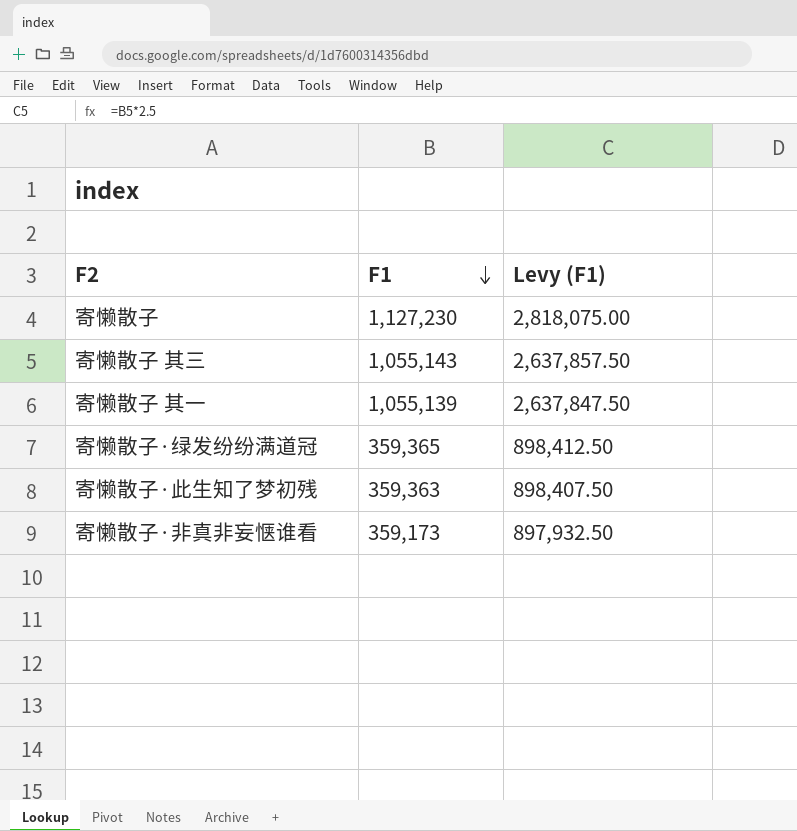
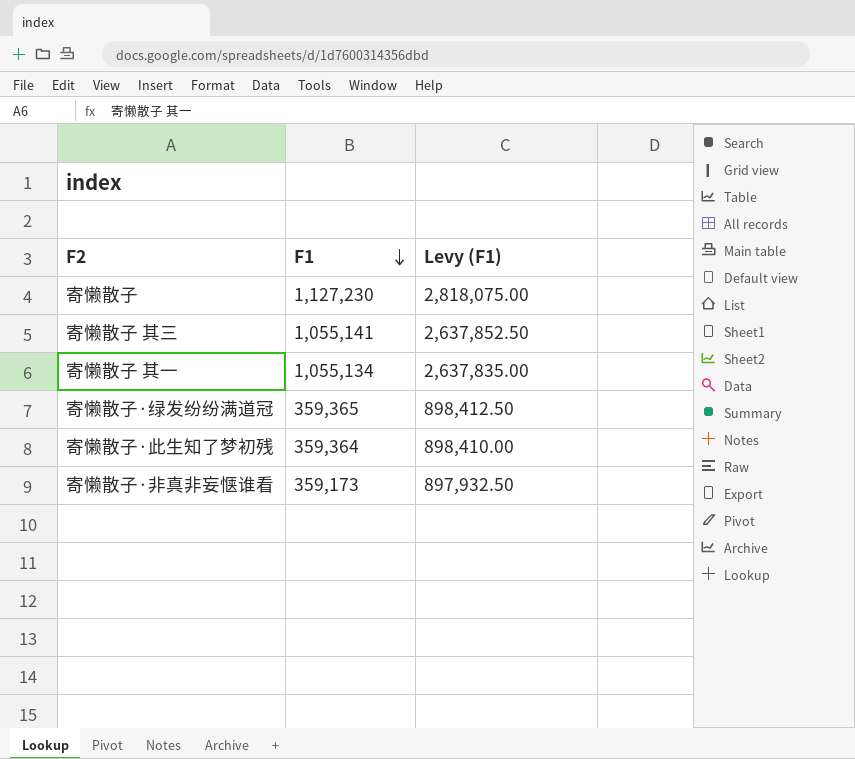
寄懒散子 其三 | F1: 1,055,143 -> 1,055,141
寄懒散子 其三 | Levy (F1): 2,637,857.50 -> 2,637,852.50
寄懒散子 其一 | F1: 1,055,139 -> 1,055,134
寄懒散子 其一 | Levy (F1): 2,637,847.50 -> 2,637,835.00
寄懒散子·此生知了梦初残 | F1: 359,363 -> 359,364
寄懒散子·此生知了梦初残 | Levy (F1): 898,407.50 -> 898,410.00

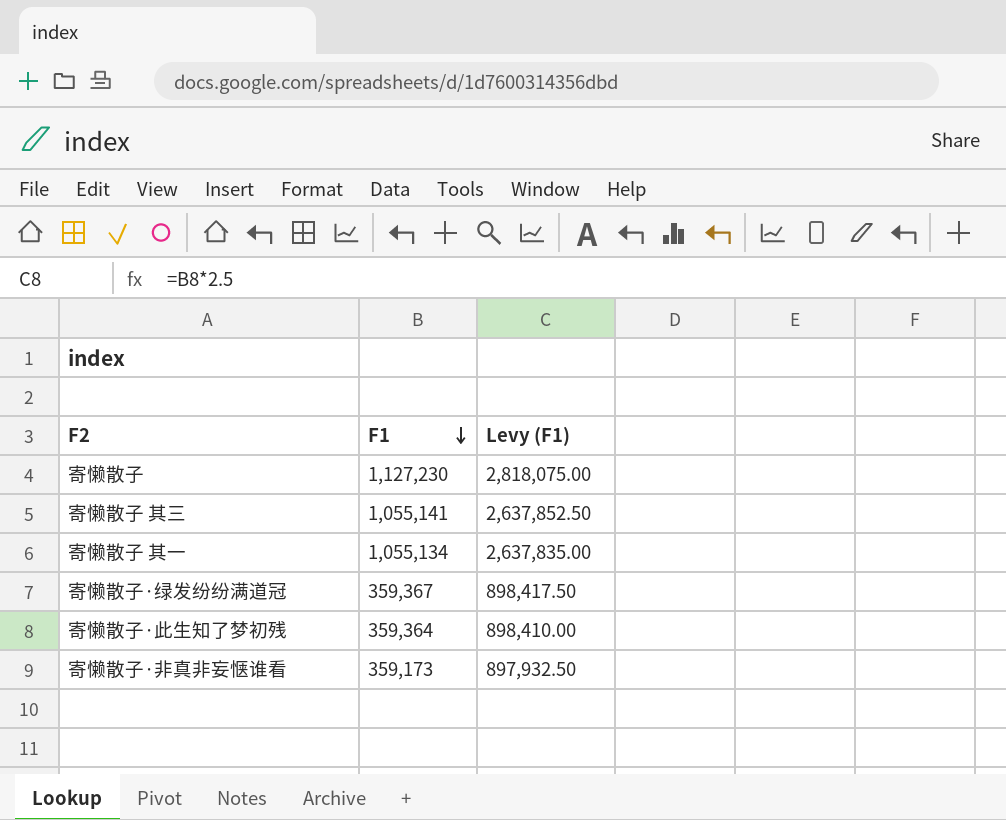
寄懒散子·绿发纷纷满道冠 | F1: 359,365 -> 359,367
寄懒散子·绿发纷纷满道冠 | Levy (F1): 898,412.50 -> 898,417.50

